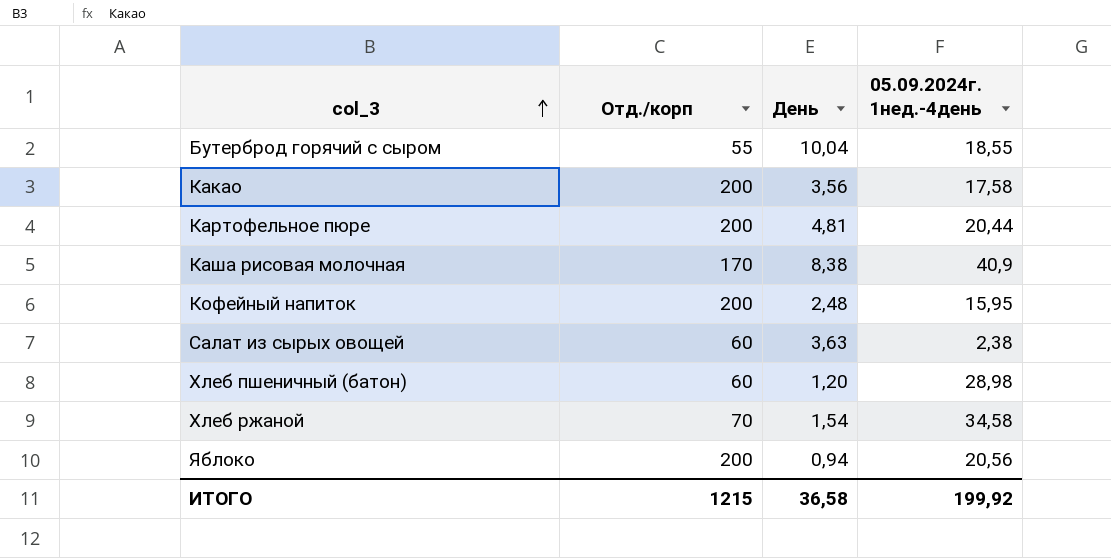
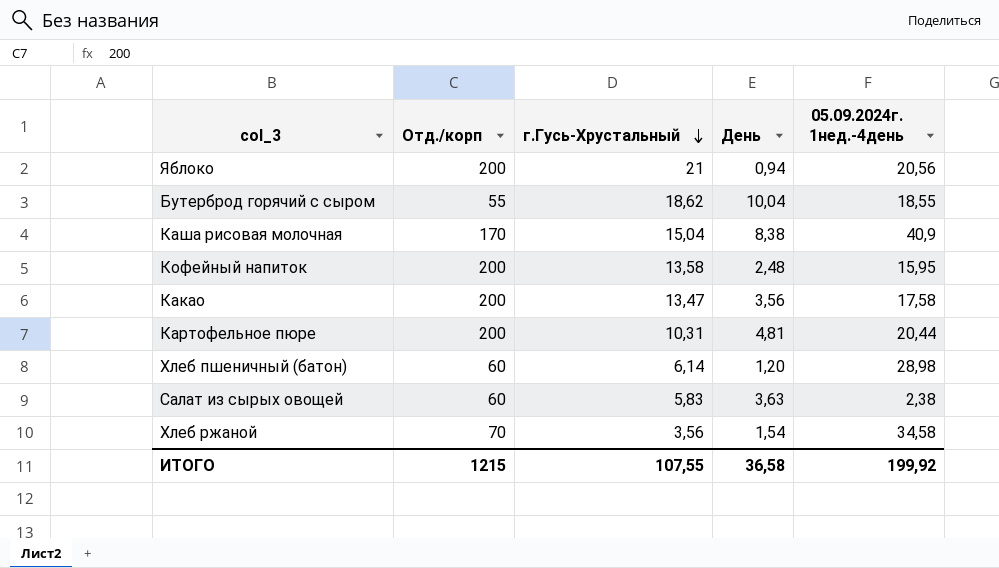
row order: col_3 ascending -> г.Гусь-Хрустальный descending
column г.Гусь-Хрустальный | position: none -> 3

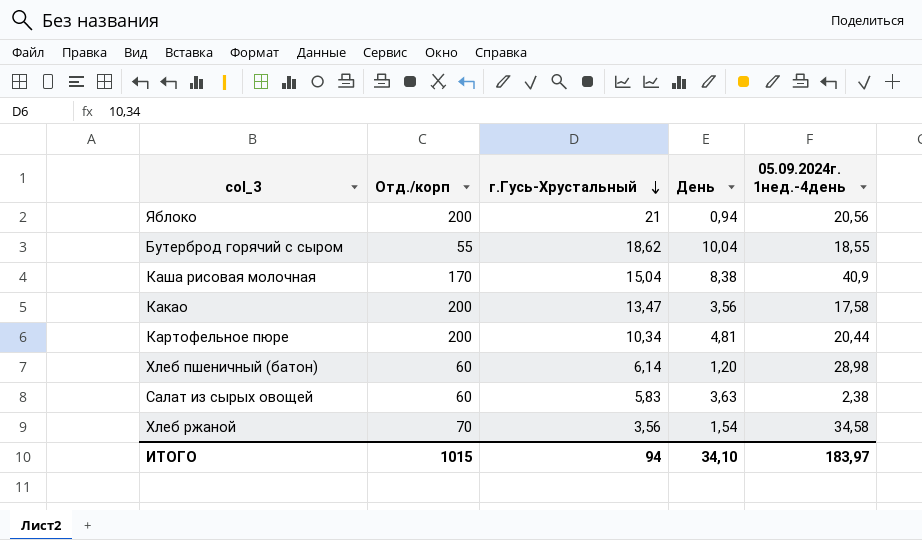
row Кофейный напиток: 200 | 13,58 | 2,48 | 15,95 -> none
Картофельное пюре | г.Гусь-Хрустальный: 10,31 -> 10,34
ИТОГО | Отд./корп: 1215 -> 1015
ИТОГО | г.Гусь-Хрустальный: 107,55 -> 94
ИТОГО | День: 36,58 -> 34,10
ИТОГО | 05.09.2024г. 1нед.-4день: 199,92 -> 183,97

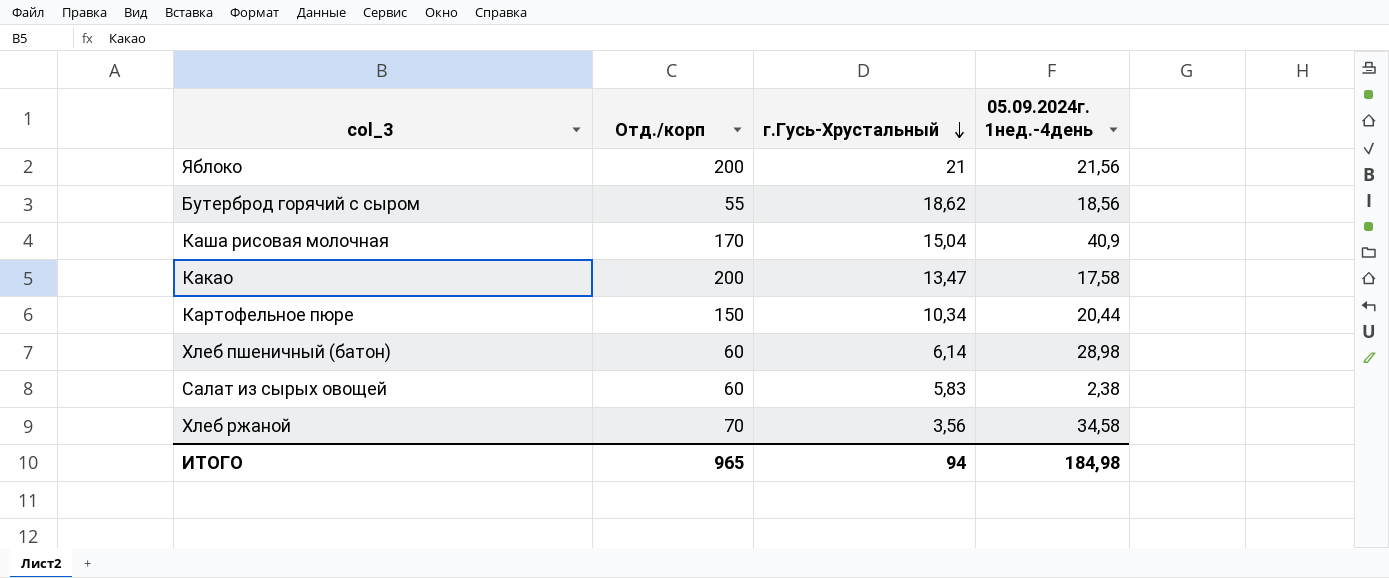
column День | position: 4 -> none
Яблоко | 05.09.2024г. 1нед.-4день: 20,56 -> 21,56
Бутерброд горячий с сыром | 05.09.2024г. 1нед.-4день: 18,55 -> 18,56
Картофельное пюре | Отд./корп: 200 -> 150
ИТОГО | Отд./корп: 1015 -> 965
ИТОГО | 05.09.2024г. 1нед.-4день: 183,97 -> 184,98

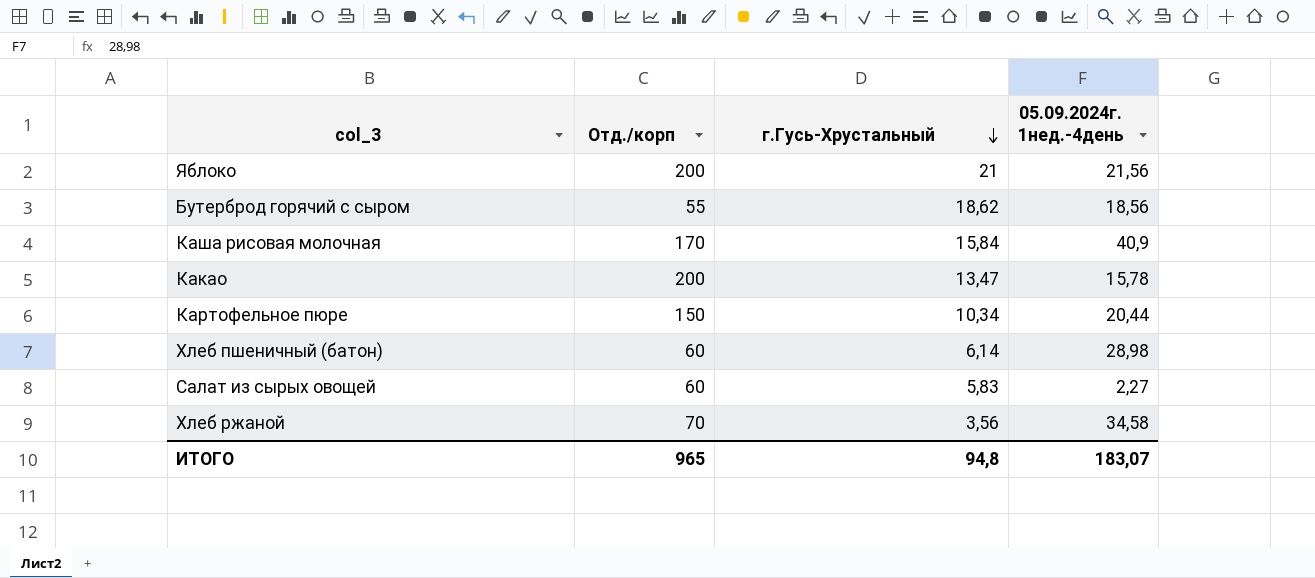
Каша рисовая молочная | г.Гусь-Хрустальный: 15,04 -> 15,84
Какао | 05.09.2024г. 1нед.-4день: 17,58 -> 15,78
Салат из сырых овощей | 05.09.2024г. 1нед.-4день: 2,38 -> 2,27
ИТОГО | г.Гусь-Хрустальный: 94 -> 94,8
ИТОГО | 05.09.2024г. 1нед.-4день: 184,98 -> 183,07

